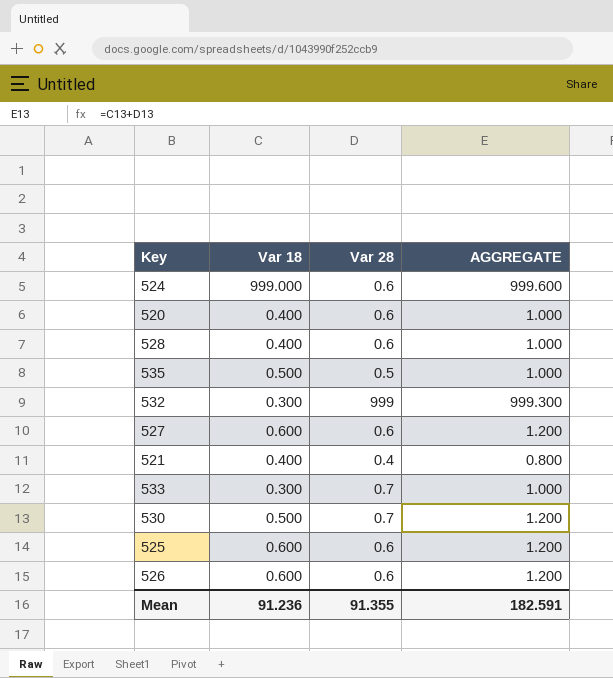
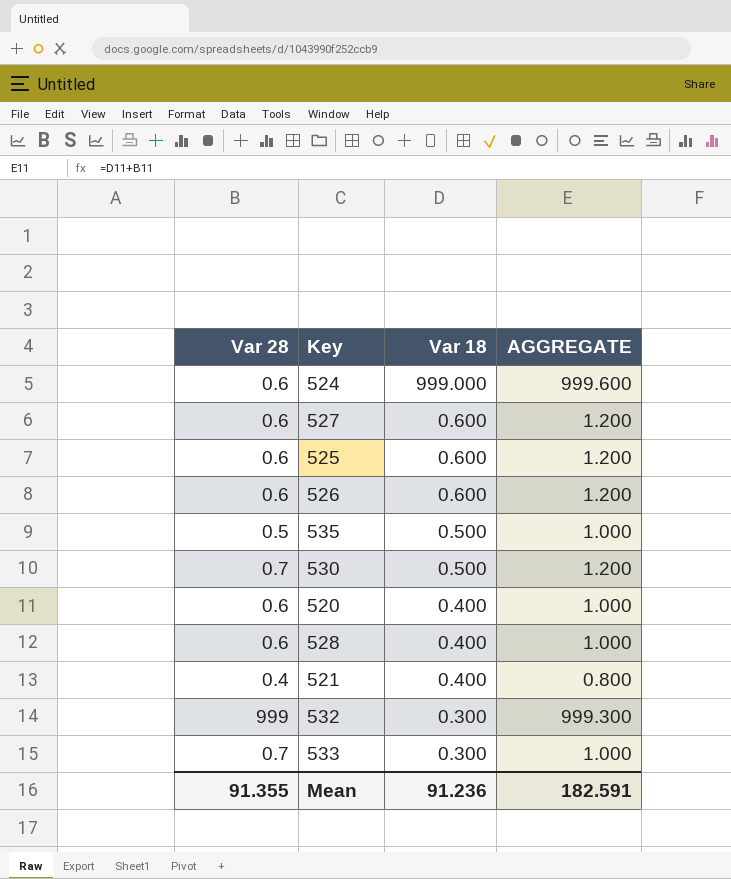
row order: none -> Var 18 descending
column Var 28 | position: 3 -> 1

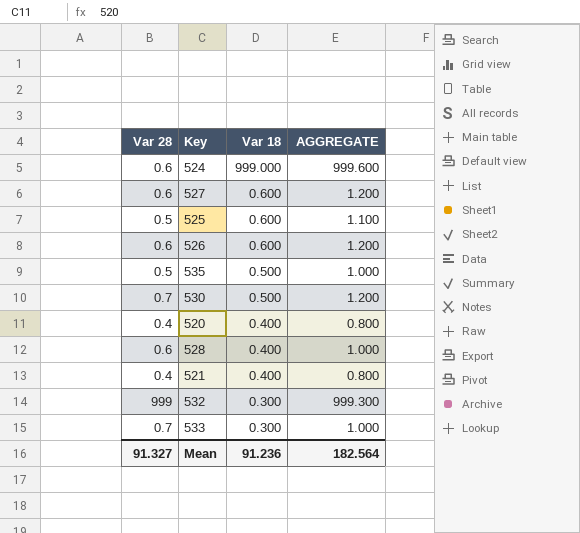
525 | Var 28: 0.6 -> 0.5
525 | AGGREGATE: 1.200 -> 1.100
520 | Var 28: 0.6 -> 0.4
520 | AGGREGATE: 1.000 -> 0.800
Mean | Var 28: 91.355 -> 91.327
Mean | AGGREGATE: 182.591 -> 182.564

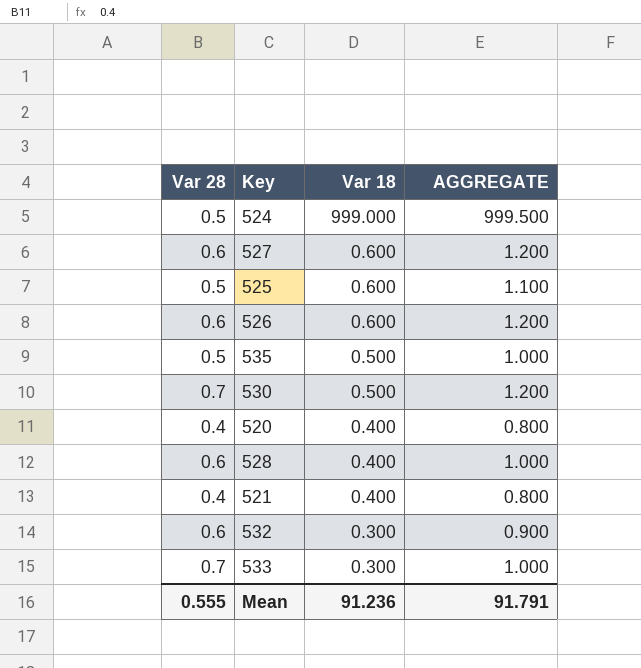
524 | Var 28: 0.6 -> 0.5
524 | AGGREGATE: 999.600 -> 999.500
532 | Var 28: 999 -> 0.6
532 | AGGREGATE: 999.300 -> 0.900
Mean | Var 28: 91.327 -> 0.555
Mean | AGGREGATE: 182.564 -> 91.791

